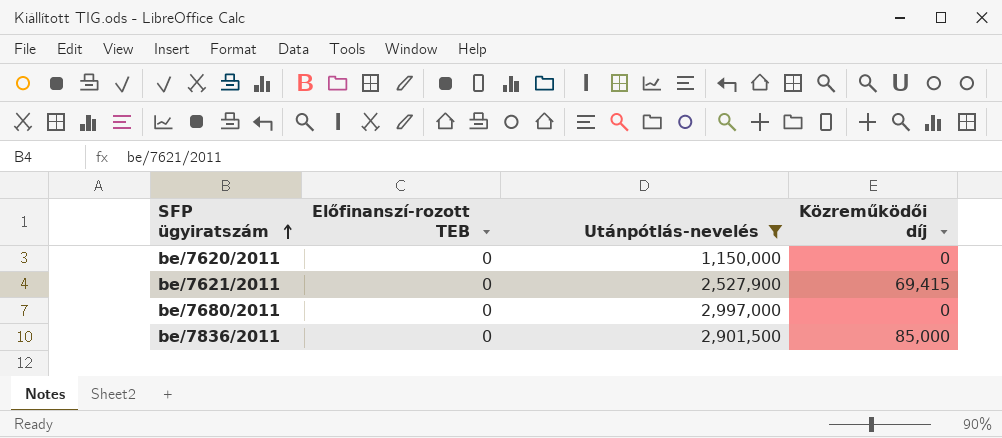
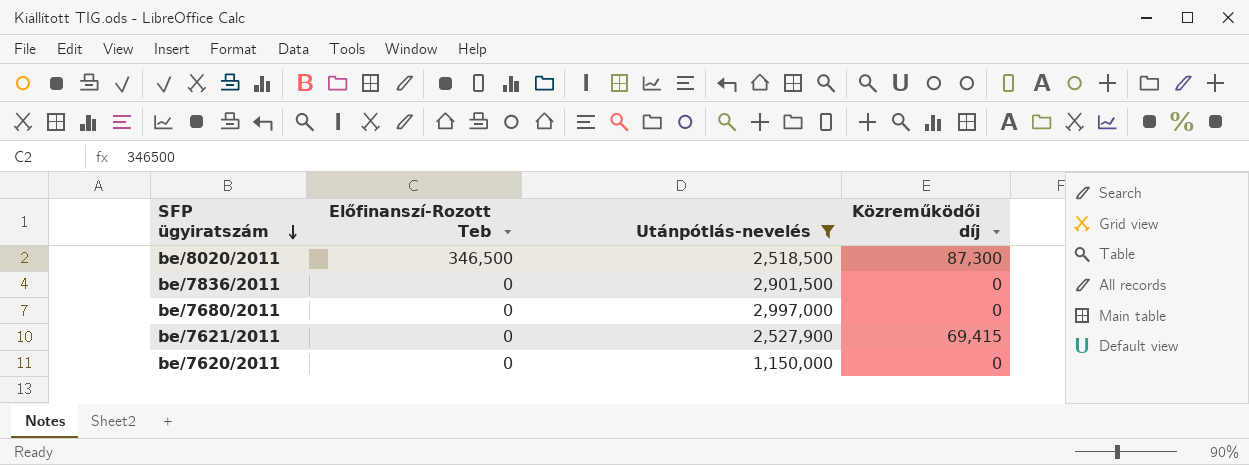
row order: SFP ügyiratszám ascending -> SFP ügyiratszám descending
column name: Előfinanszí-rozott TEB -> Előfinanszí-Rozott Teb
row be/8020/2011: none -> 346,500 | 2,518,500 | 87,300
be/7836/2011 | Közreműködői díj: 85,000 -> 0

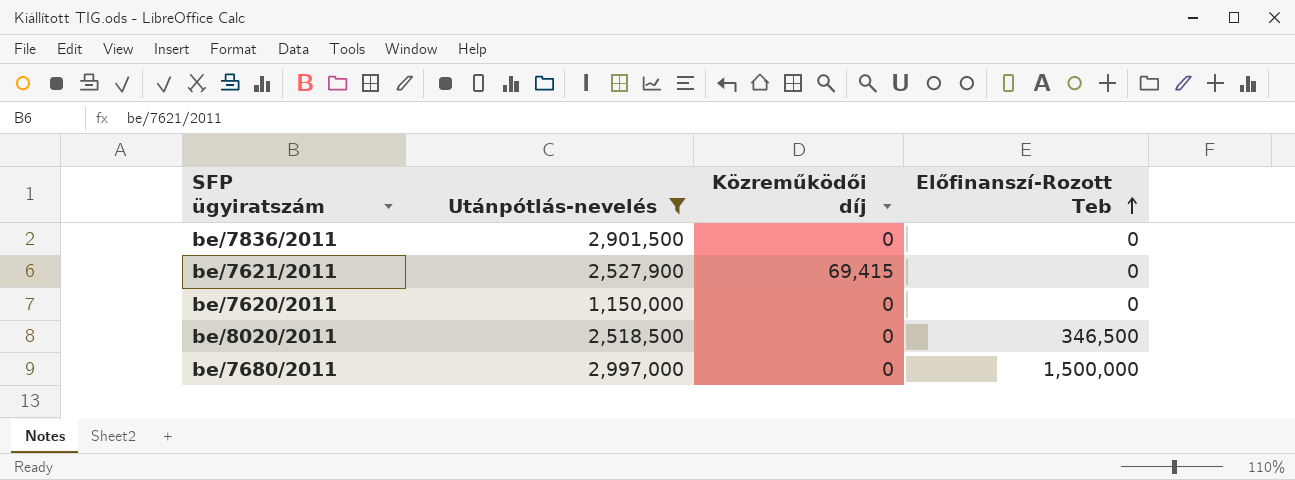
row order: SFP ügyiratszám descending -> Előfinanszí-Rozott Teb ascending
column Előfinanszí-Rozott Teb | position: 2 -> 4
be/8020/2011 | Közreműködői díj: 87,300 -> 0
be/7680/2011 | Előfinanszí-Rozott Teb: 0 -> 1,500,000

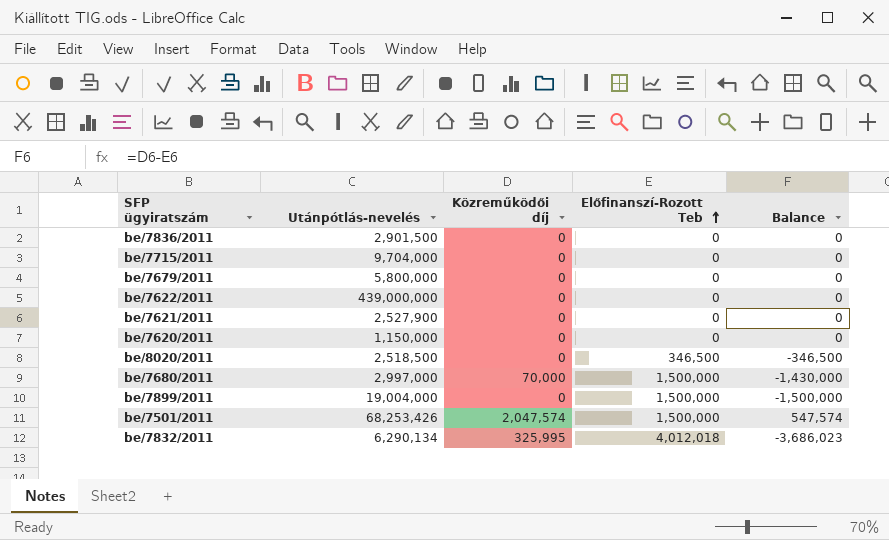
filter: Utánpótlás-nevelés <= 2,997,000 -> none
column Balance | formula: none -> [Közreműködői díj] - [Előfinanszí-Rozott Teb]
be/7621/2011 | Közreműködői díj: 69,415 -> 0
be/7680/2011 | Közreműködői díj: 0 -> 70,000

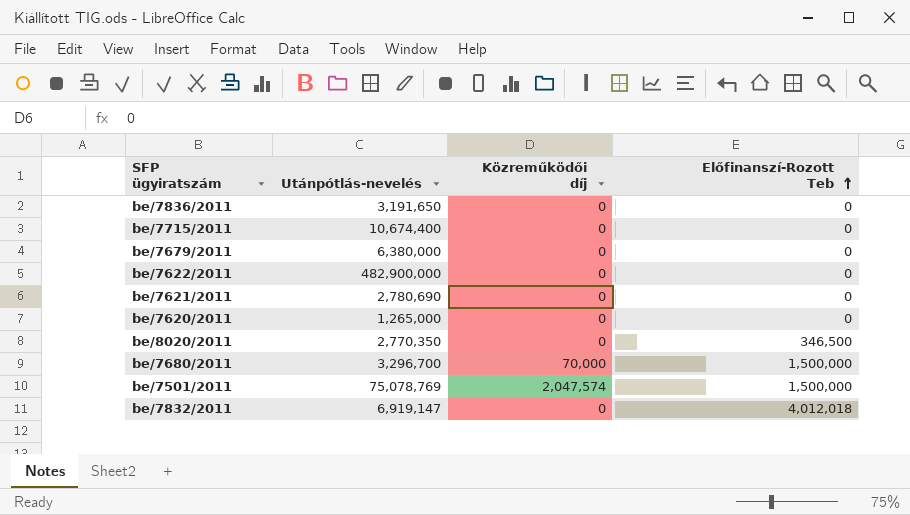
column Balance | formula: [Közreműködői díj] - [Előfinanszí-Rozott Teb] -> none
row be/7899/2011: 19,004,000 | 0 | 1,500,000 | -1,500,000 -> none
be/7836/2011 | Utánpótlás-nevelés: 2,901,500 -> 3,191,650
be/7715/2011 | Utánpótlás-nevelés: 9,704,000 -> 10,674,400
be/7679/2011 | Utánpótlás-nevelés: 5,800,000 -> 6,380,000
be/7622/2011 | Utánpótlás-nevelés: 439,000,000 -> 482,900,000
be/7621/2011 | Utánpótlás-nevelés: 2,527,900 -> 2,780,690
be/7620/2011 | Utánpótlás-nevelés: 1,150,000 -> 1,265,000
be/8020/2011 | Utánpótlás-nevelés: 2,518,500 -> 2,770,350
be/7680/2011 | Utánpótlás-nevelés: 2,997,000 -> 3,296,700
be/7501/2011 | Utánpótlás-nevelés: 68,253,426 -> 75,078,769
be/7832/2011 | Utánpótlás-nevelés: 6,290,134 -> 6,919,147
be/7832/2011 | Közreműködői díj: 325,995 -> 0

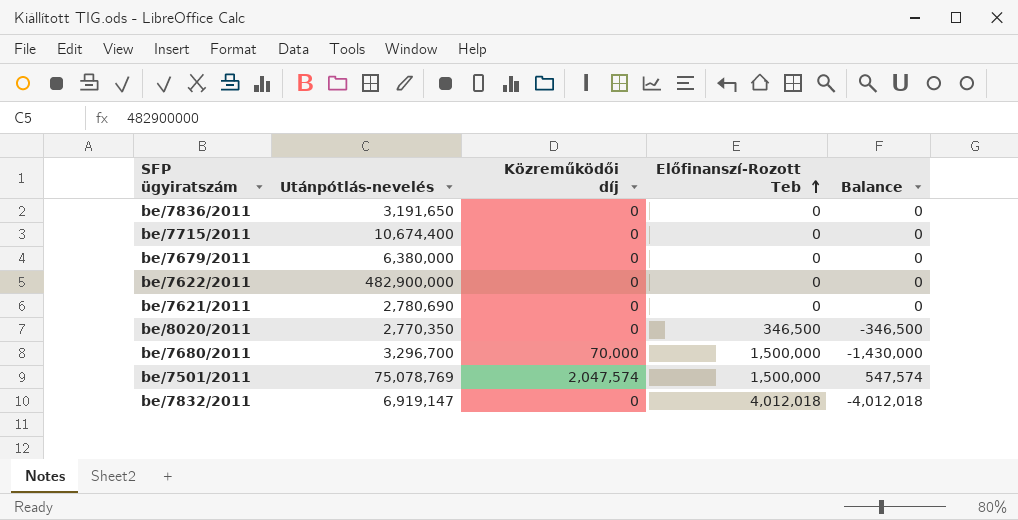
column Balance | formula: none -> [Közreműködői díj] - [Előfinanszí-Rozott Teb]
row be/7620/2011: 1,265,000 | 0 | 0 -> none

